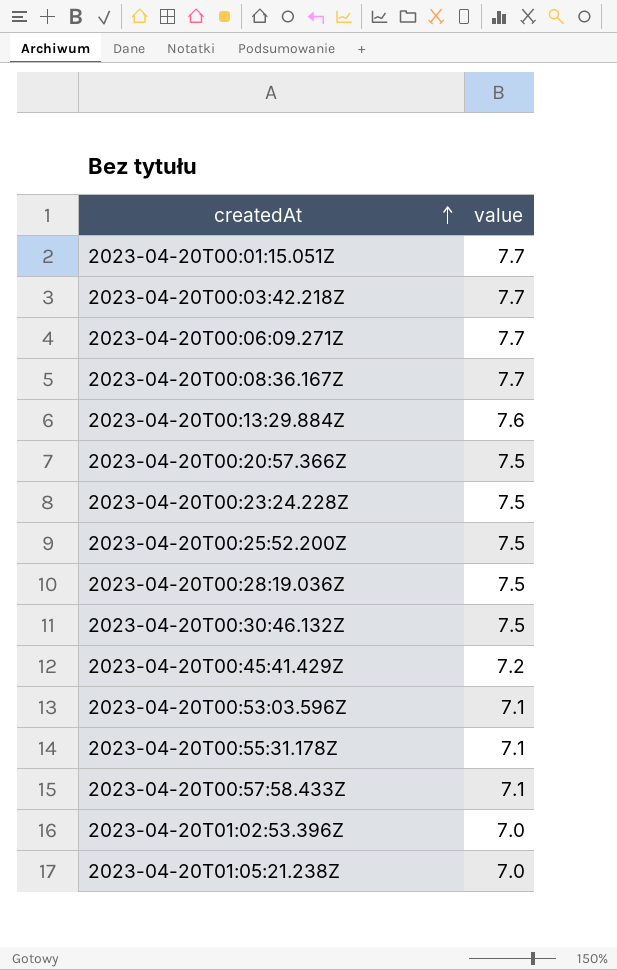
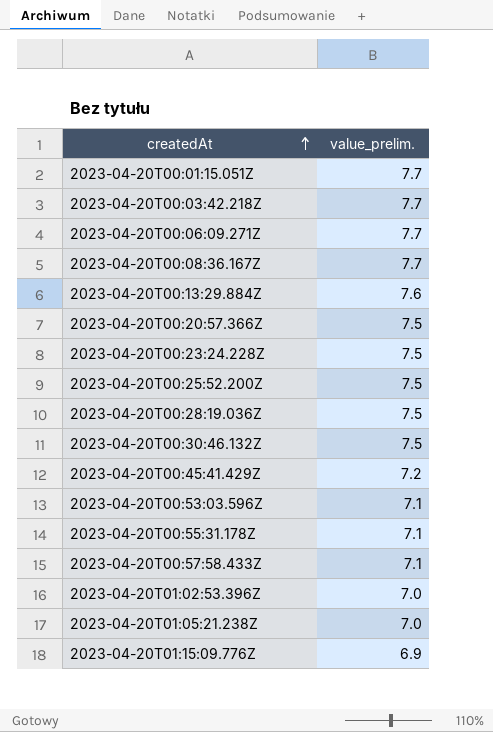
column name: value -> value_prelim.
row 2023-04-20T01:15:09.776Z: none -> 6.9

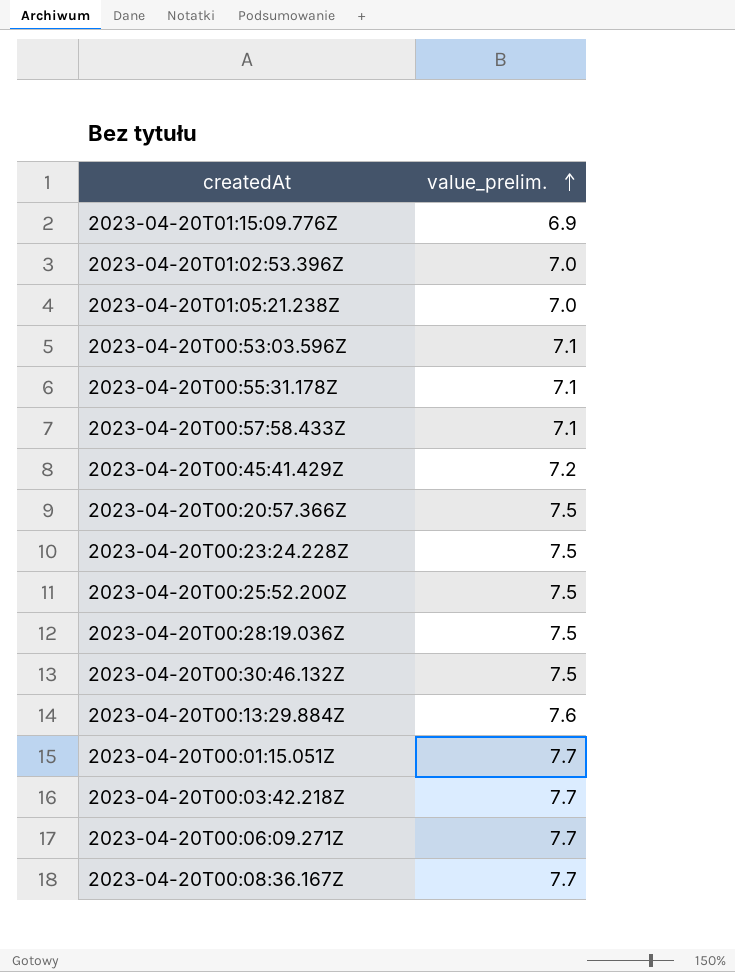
row order: createdAt ascending -> value_prelim. ascending

